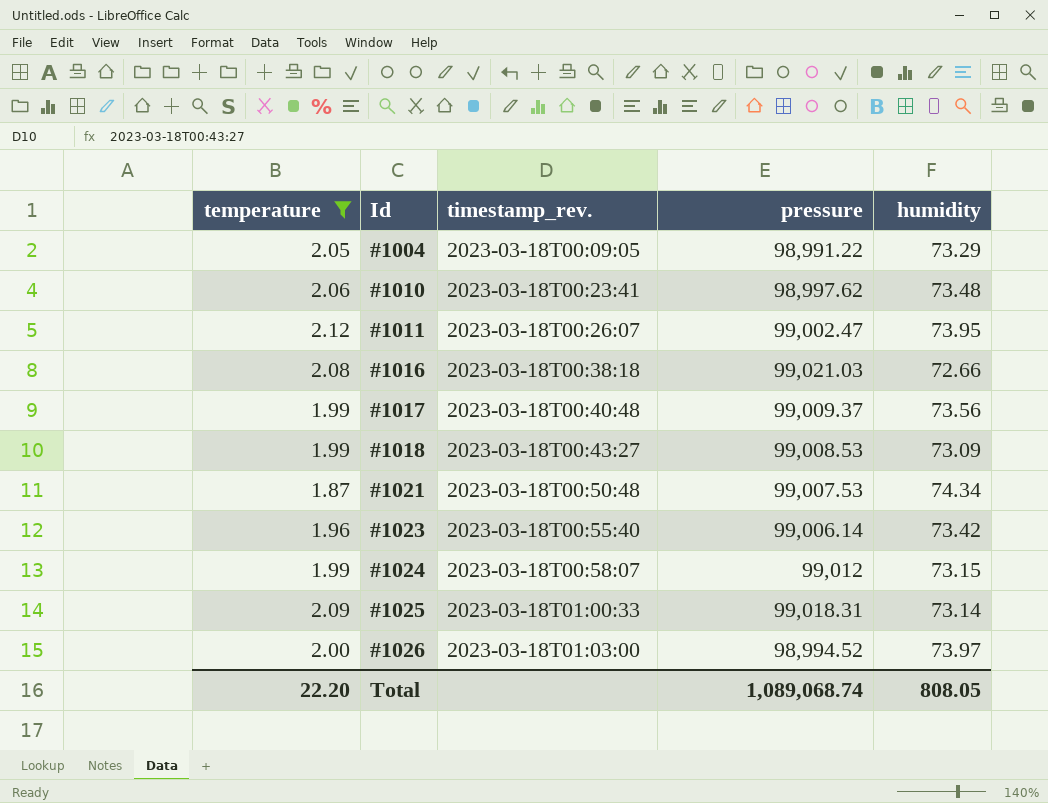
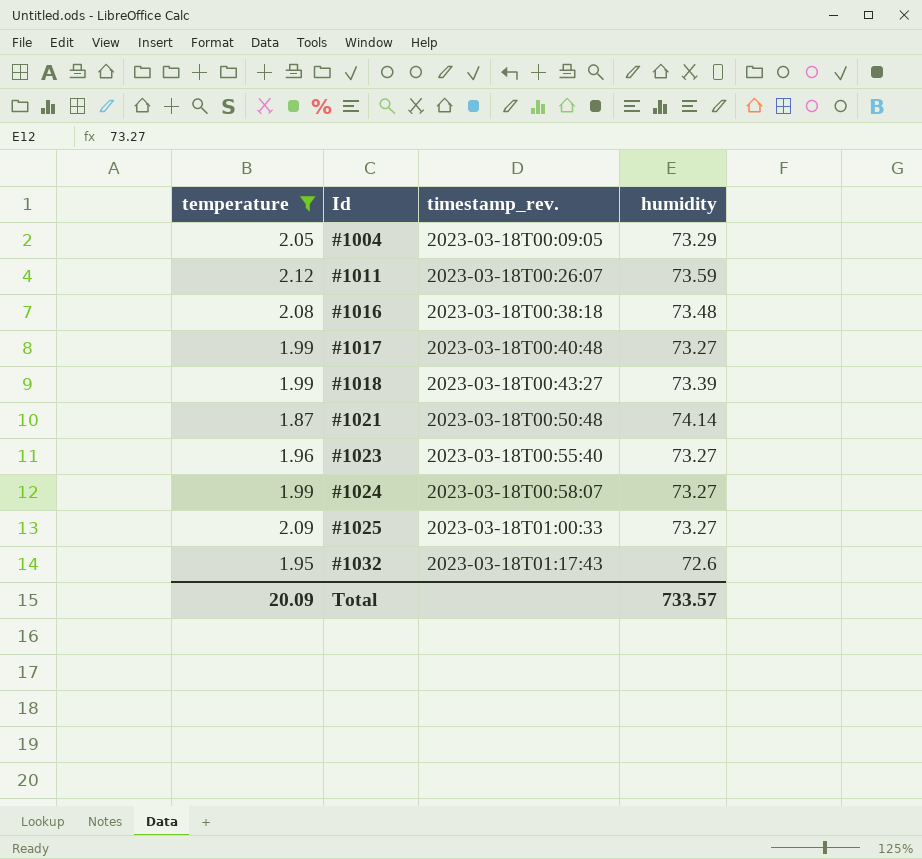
column pressure | position: 4 -> none
row #1010: 2.06 | 2023-03-18T00:23:41 | 98,997.62 | 73.48 -> none
row #1026: 2.00 | 2023-03-18T01:03:00 | 98,994.52 | 73.97 -> none
#1011 | humidity: 73.95 -> 73.59
#1016 | humidity: 72.66 -> 73.48
#1017 | humidity: 73.56 -> 73.27
#1018 | humidity: 73.09 -> 73.39
#1021 | humidity: 74.34 -> 74.14
#1023 | humidity: 73.42 -> 73.27
#1024 | humidity: 73.15 -> 73.27
#1025 | humidity: 73.14 -> 73.27
row #1032: none -> 1.95 | 2023-03-18T01:17:43 | 72.6
Total | temperature: 22.20 -> 20.09
Total | humidity: 808.05 -> 733.57

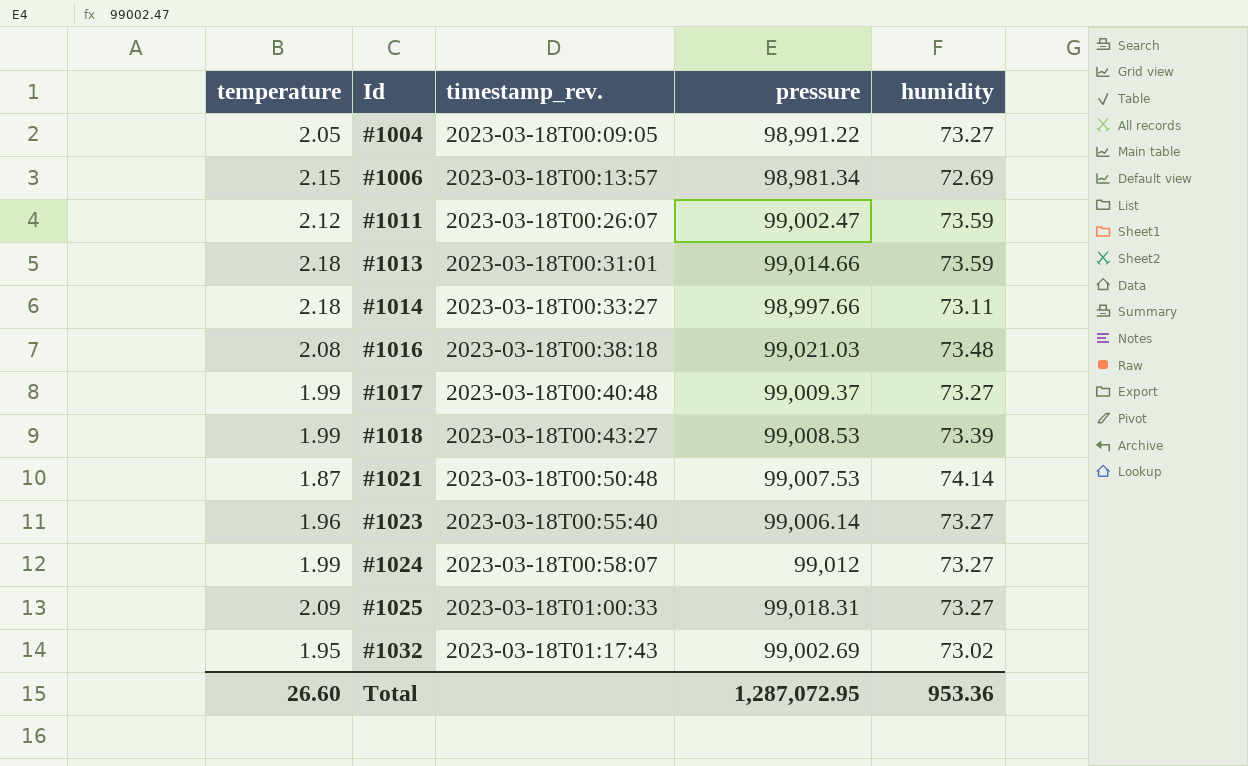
filter: temperature <= 2.12 -> none
column pressure | position: none -> 4
#1004 | humidity: 73.29 -> 73.27
#1032 | humidity: 72.6 -> 73.02
Total | temperature: 20.09 -> 26.60
Total | humidity: 733.57 -> 953.36

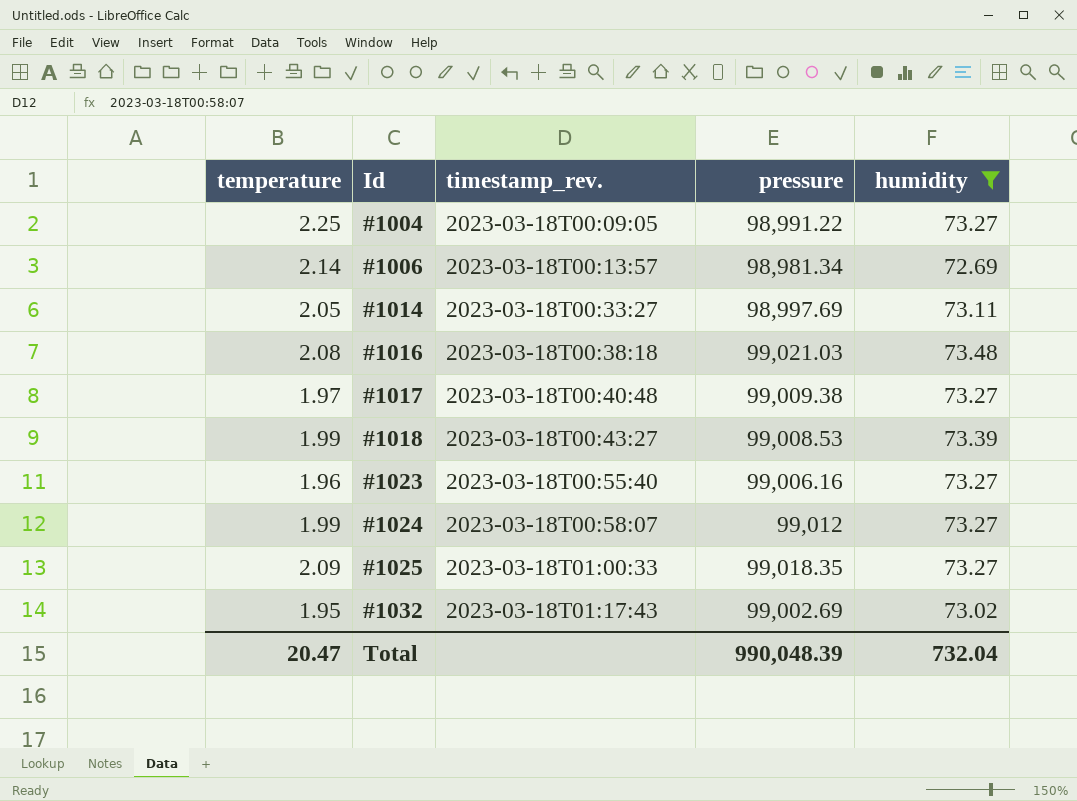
filter: none -> humidity <= 73.48
#1004 | temperature: 2.05 -> 2.25
#1006 | temperature: 2.15 -> 2.14
#1014 | temperature: 2.18 -> 2.05
#1014 | pressure: 98,997.66 -> 98,997.69
#1017 | temperature: 1.99 -> 1.97
#1017 | pressure: 99,009.37 -> 99,009.38
#1023 | pressure: 99,006.14 -> 99,006.16
#1025 | pressure: 99,018.31 -> 99,018.35
Total | temperature: 26.60 -> 20.47
Total | pressure: 1,287,072.95 -> 990,048.39
Total | humidity: 953.36 -> 732.04

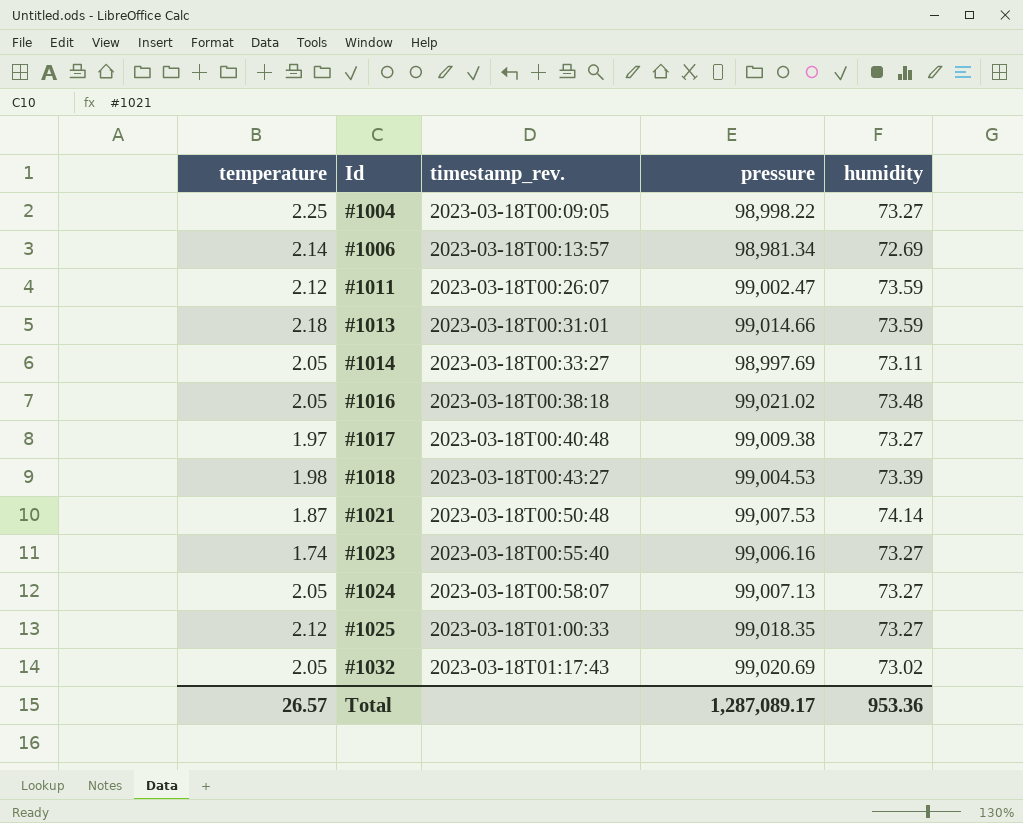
filter: humidity <= 73.48 -> none
#1004 | pressure: 98,991.22 -> 98,998.22
#1016 | temperature: 2.08 -> 2.05
#1016 | pressure: 99,021.03 -> 99,021.02
#1018 | temperature: 1.99 -> 1.98
#1018 | pressure: 99,008.53 -> 99,004.53
#1023 | temperature: 1.96 -> 1.74
#1024 | temperature: 1.99 -> 2.05
#1024 | pressure: 99,012 -> 99,007.13
#1025 | temperature: 2.09 -> 2.12
#1032 | temperature: 1.95 -> 2.05
#1032 | pressure: 99,002.69 -> 99,020.69
Total | temperature: 20.47 -> 26.57
Total | pressure: 990,048.39 -> 1,287,089.17
Total | humidity: 732.04 -> 953.36

